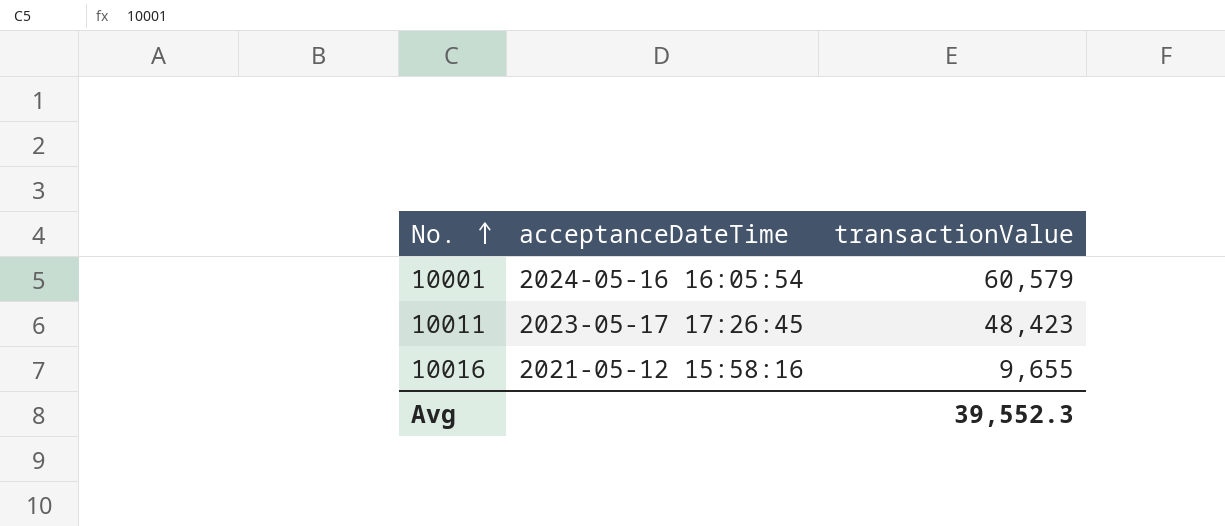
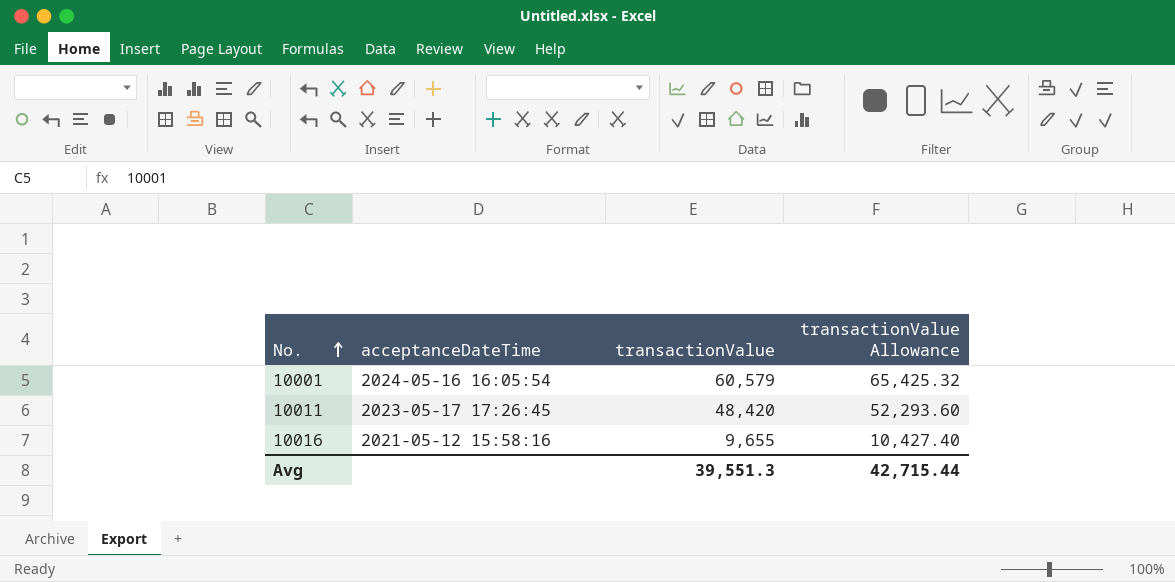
column transactionValue Allowance | formula: none -> [transactionValue] * 1.08
10011 | transactionValue: 48,423 -> 48,420
Avg | transactionValue: 39,552.3 -> 39,551.3

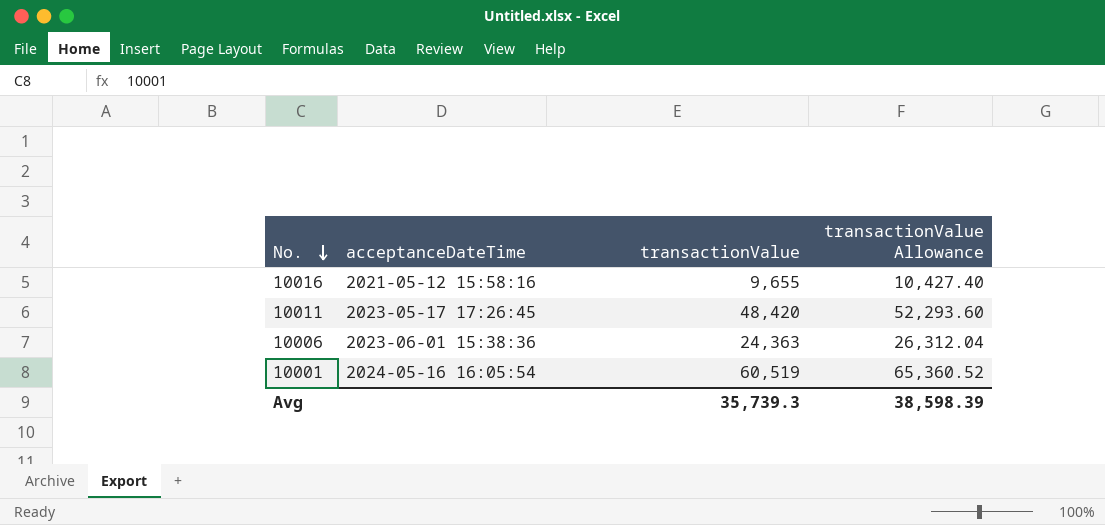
row order: No. ascending -> No. descending
row 10006: none -> 2023-06-01 15:38:36 | 24,363 | 26,312.04
10001 | transactionValue: 60,579 -> 60,519
10001 | transactionValue Allowance: 65,425.32 -> 65,360.52
Avg | transactionValue: 39,551.3 -> 35,739.3
Avg | transactionValue Allowance: 42,715.44 -> 38,598.39

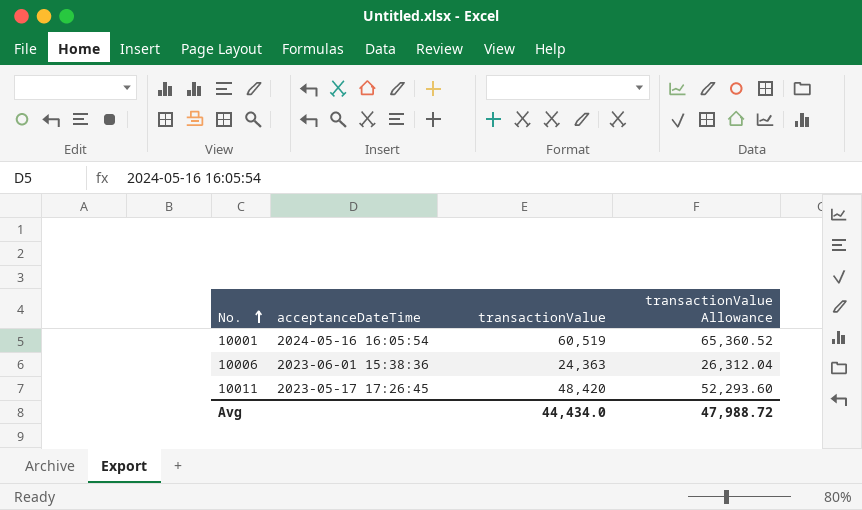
row order: No. descending -> No. ascending
row 10016: 2021-05-12 15:58:16 | 9,655 | 10,427.40 -> none
Avg | transactionValue: 35,739.3 -> 44,434.0
Avg | transactionValue Allowance: 38,598.39 -> 47,988.72

